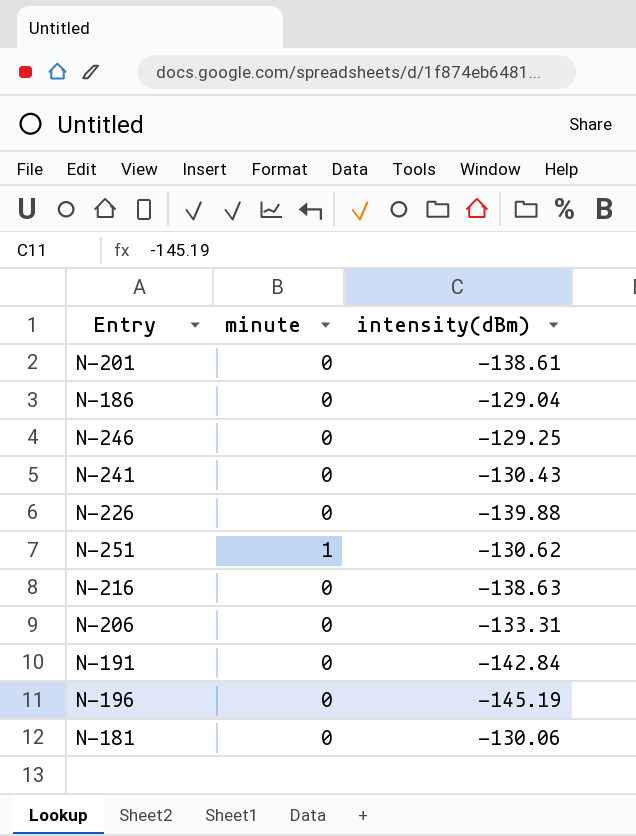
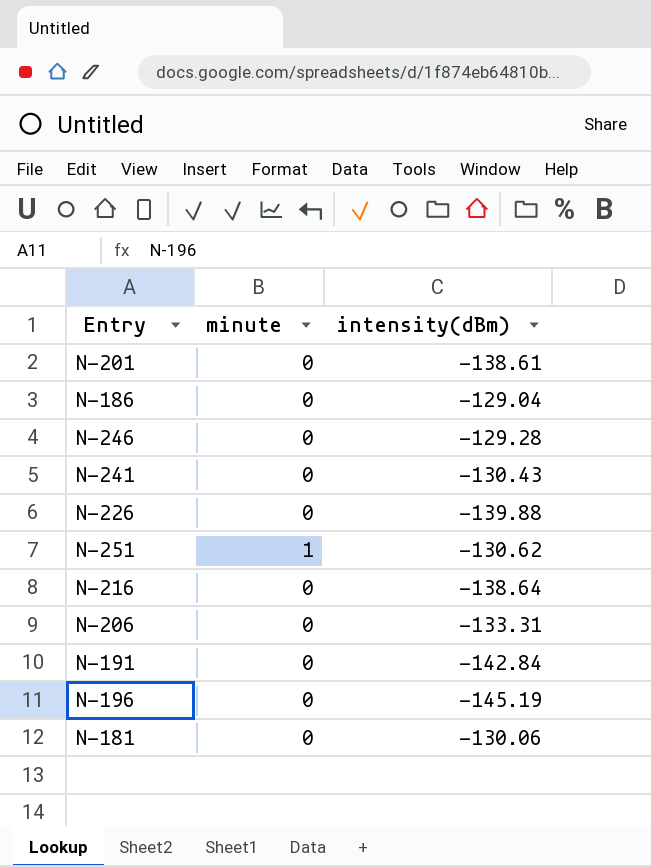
N-246 | intensity(dBm): -129.25 -> -129.28
N-216 | intensity(dBm): -138.63 -> -138.64

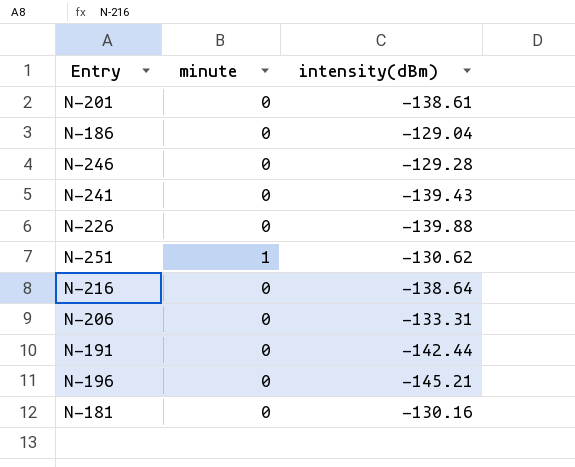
N-241 | intensity(dBm): -130.43 -> -139.43
N-191 | intensity(dBm): -142.84 -> -142.44
N-196 | intensity(dBm): -145.19 -> -145.21
N-181 | intensity(dBm): -130.06 -> -130.16

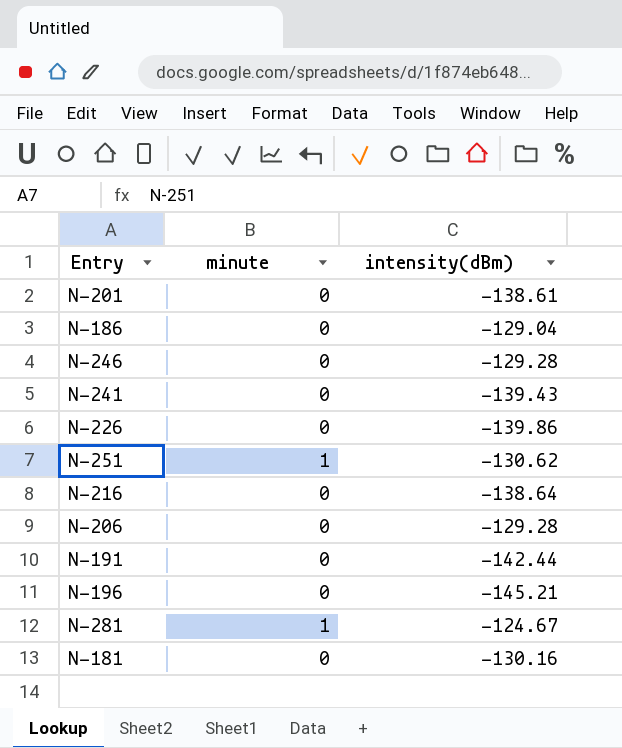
N-226 | intensity(dBm): -139.88 -> -139.86
N-206 | intensity(dBm): -133.31 -> -129.28
row N-281: none -> 1 | -124.67

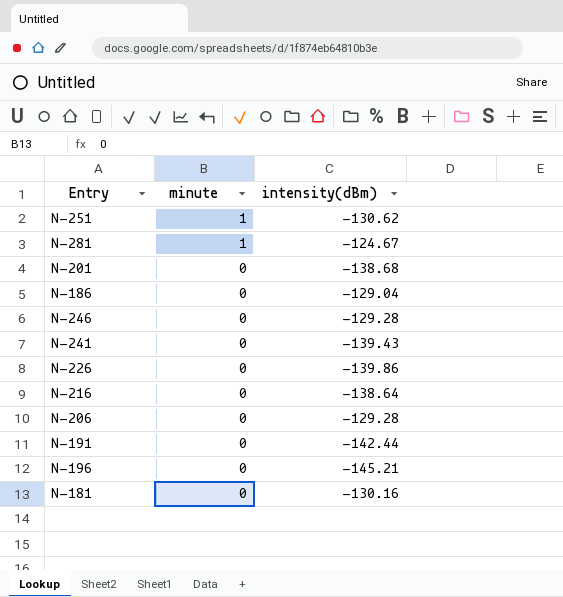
row order: none -> minute descending
N-201 | intensity(dBm): -138.61 -> -138.68

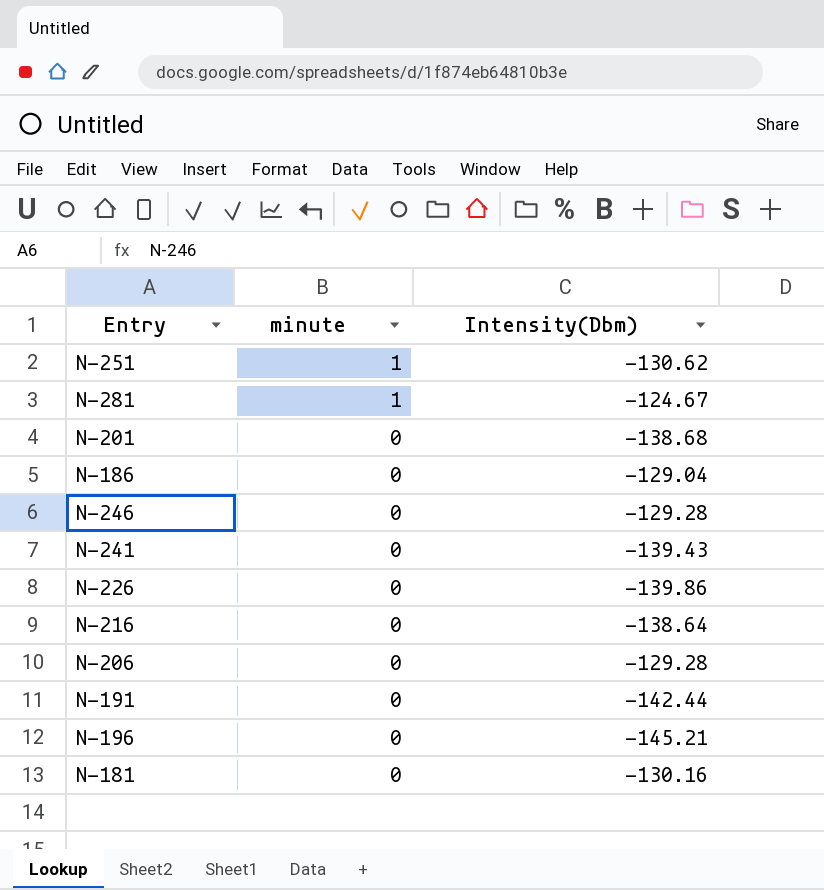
column name: intensity(dBm) -> Intensity(Dbm)

